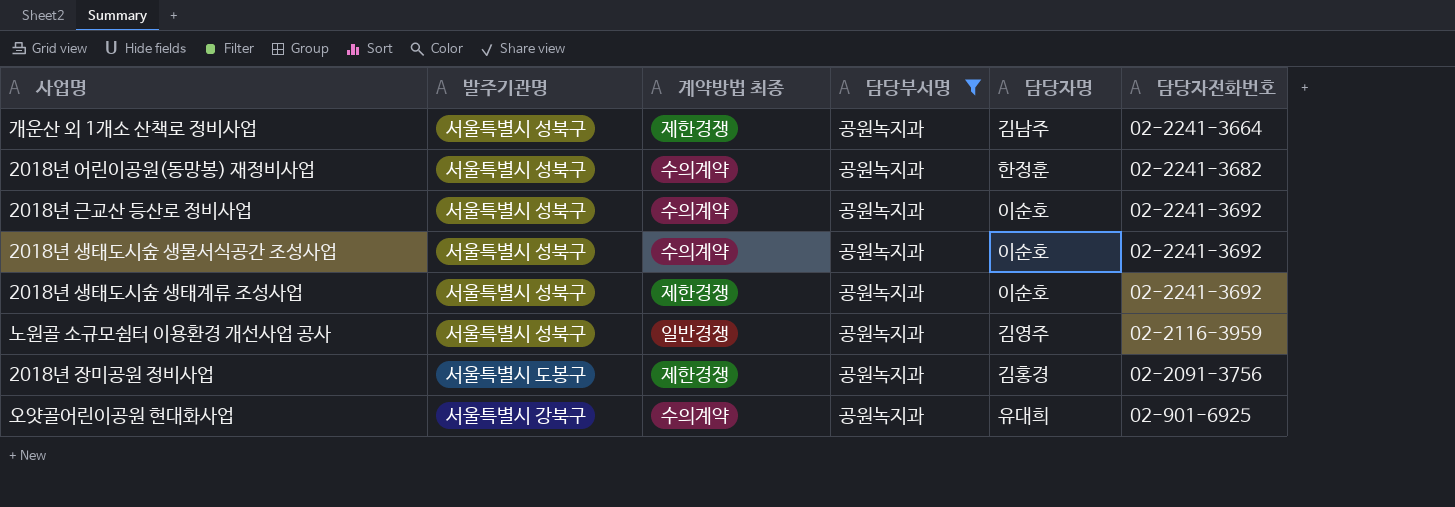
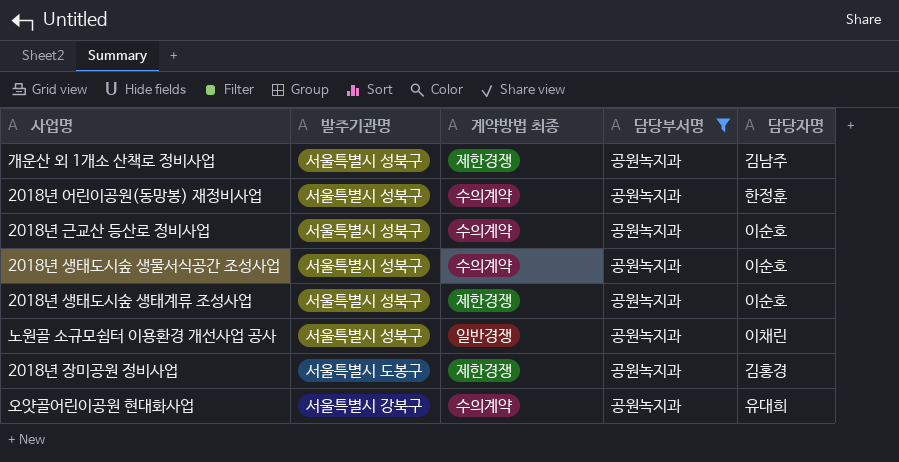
column 담당자전화번호 | position: 6 -> none
노원골 소규모쉼터 이용환경 개선사업 공사 | 담당자명: 김영주 -> 이채린

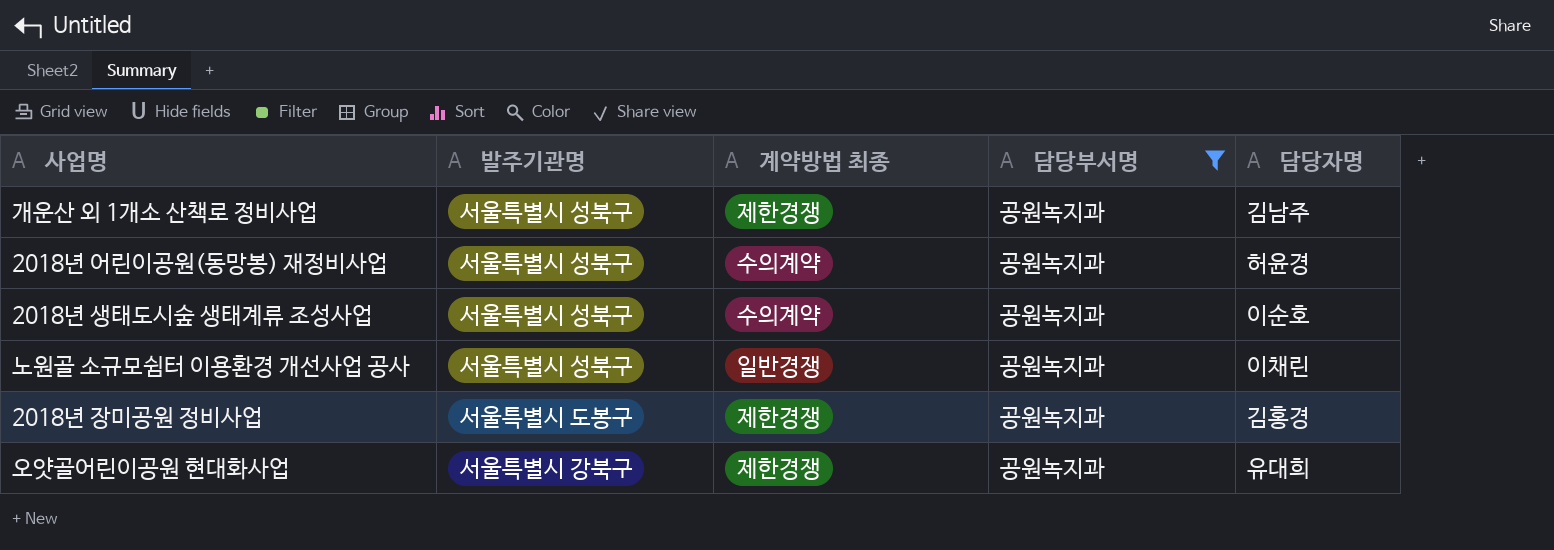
row 2018년 근교산 등산로 정비사업: 서울특별시 성북구 | 수의계약 | 공원녹지과 | 이순호 -> none
row 2018년 생태도시숲 생물서식공간 조성사업: 서울특별시 성북구 | 수의계약 | 공원녹지과 | 이순호 -> none
2018년 어린이공원(동망봉) 재정비사업 | 담당자명: 한정훈 -> 허윤경
2018년 생태도시숲 생태계류 조성사업 | 계약방법 최종: 제한경쟁 -> 수의계약
오얏골어린이공원 현대화사업 | 계약방법 최종: 수의계약 -> 제한경쟁

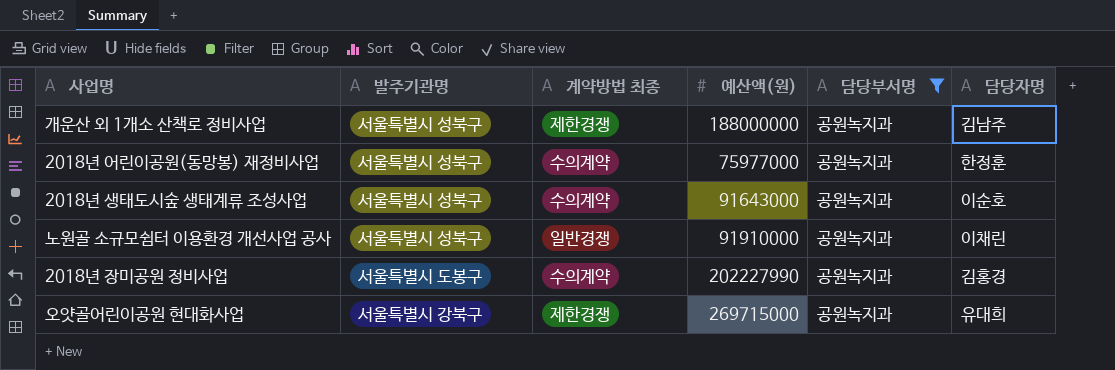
column 예산액(원) | position: none -> 4
2018년 어린이공원(동망봉) 재정비사업 | 담당자명: 허윤경 -> 한정훈
2018년 장미공원 정비사업 | 계약방법 최종: 제한경쟁 -> 수의계약

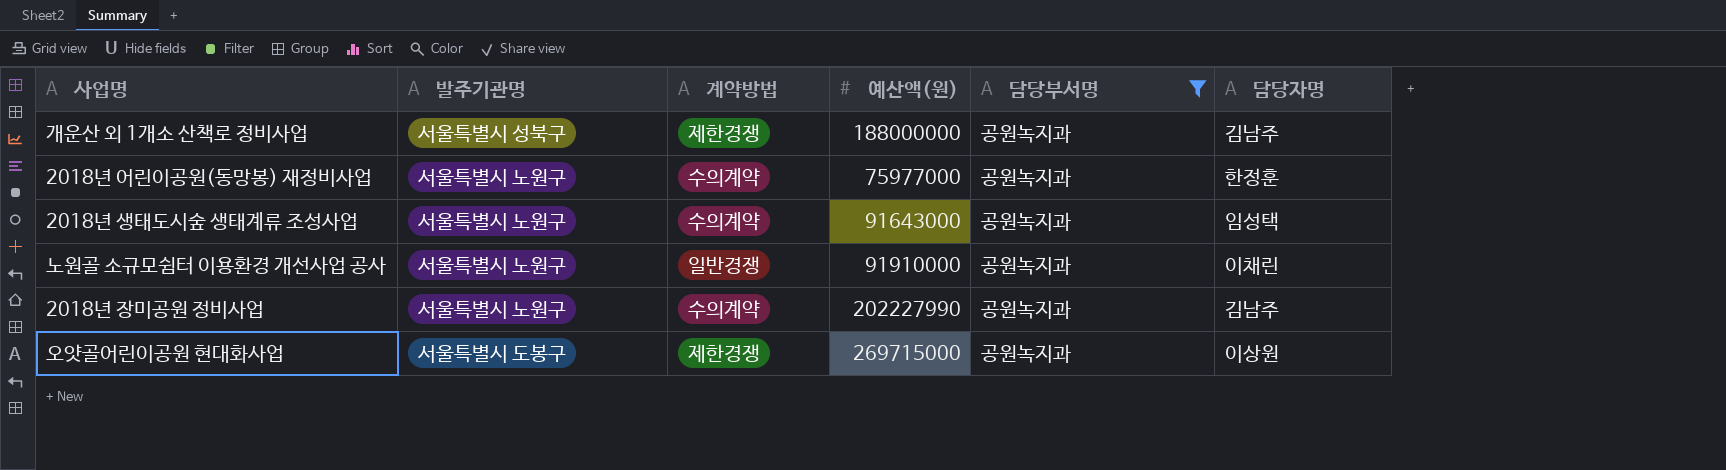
column name: 계약방법 최종 -> 계약방법
2018년 어린이공원(동망봉) 재정비사업 | 발주기관명: 서울특별시 성북구 -> 서울특별시 노원구
2018년 생태도시숲 생태계류 조성사업 | 발주기관명: 서울특별시 성북구 -> 서울특별시 노원구
2018년 생태도시숲 생태계류 조성사업 | 담당자명: 이순호 -> 임성택
노원골 소규모쉼터 이용환경 개선사업 공사 | 발주기관명: 서울특별시 성북구 -> 서울특별시 노원구
2018년 장미공원 정비사업 | 발주기관명: 서울특별시 도봉구 -> 서울특별시 노원구
2018년 장미공원 정비사업 | 담당자명: 김홍경 -> 김남주
오얏골어린이공원 현대화사업 | 발주기관명: 서울특별시 강북구 -> 서울특별시 도봉구
오얏골어린이공원 현대화사업 | 담당자명: 유대희 -> 이상원

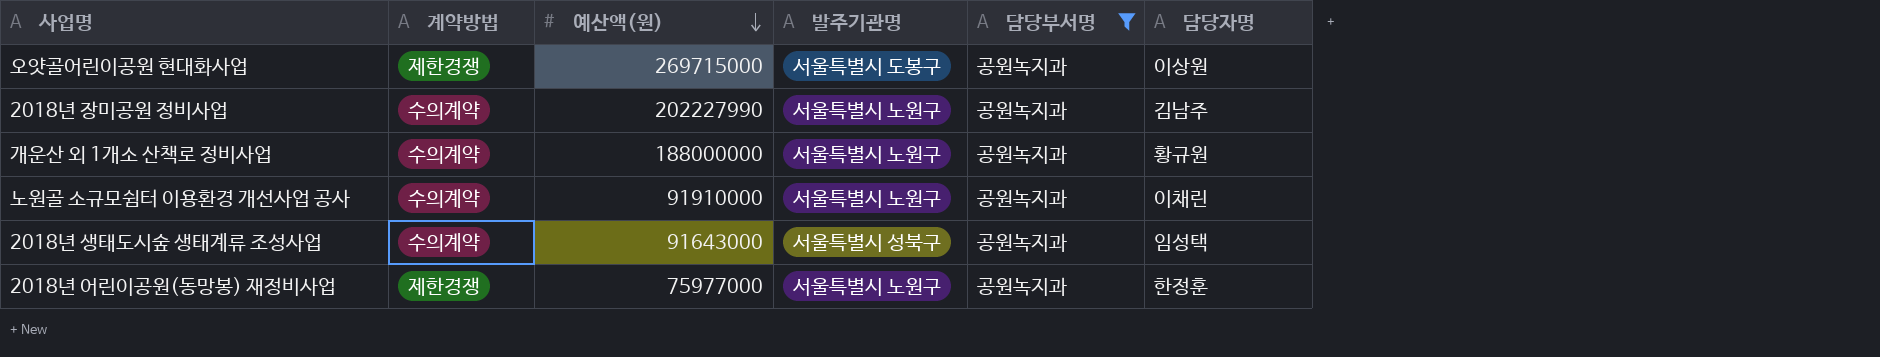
row order: none -> 예산액(원) descending
column 발주기관명 | position: 2 -> 4
개운산 외 1개소 산책로 정비사업 | 계약방법: 제한경쟁 -> 수의계약
개운산 외 1개소 산책로 정비사업 | 발주기관명: 서울특별시 성북구 -> 서울특별시 노원구
개운산 외 1개소 산책로 정비사업 | 담당자명: 김남주 -> 황규원
노원골 소규모쉼터 이용환경 개선사업 공사 | 계약방법: 일반경쟁 -> 수의계약
2018년 생태도시숲 생태계류 조성사업 | 발주기관명: 서울특별시 노원구 -> 서울특별시 성북구
2018년 어린이공원(동망봉) 재정비사업 | 계약방법: 수의계약 -> 제한경쟁

